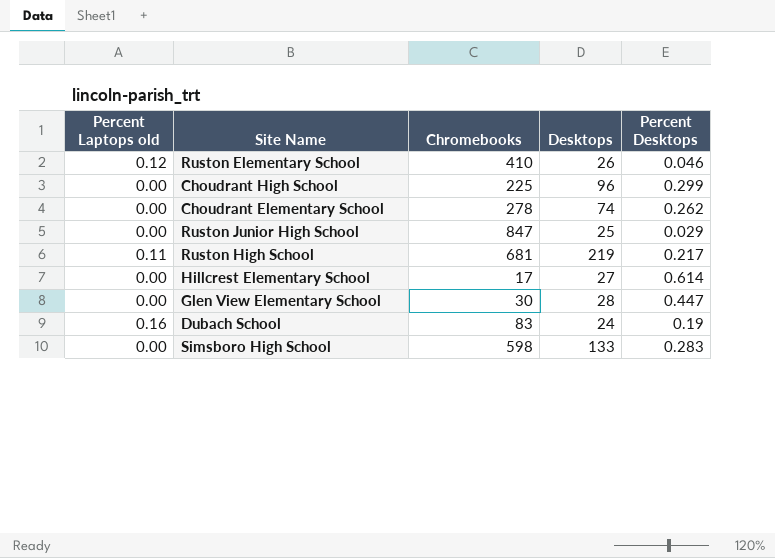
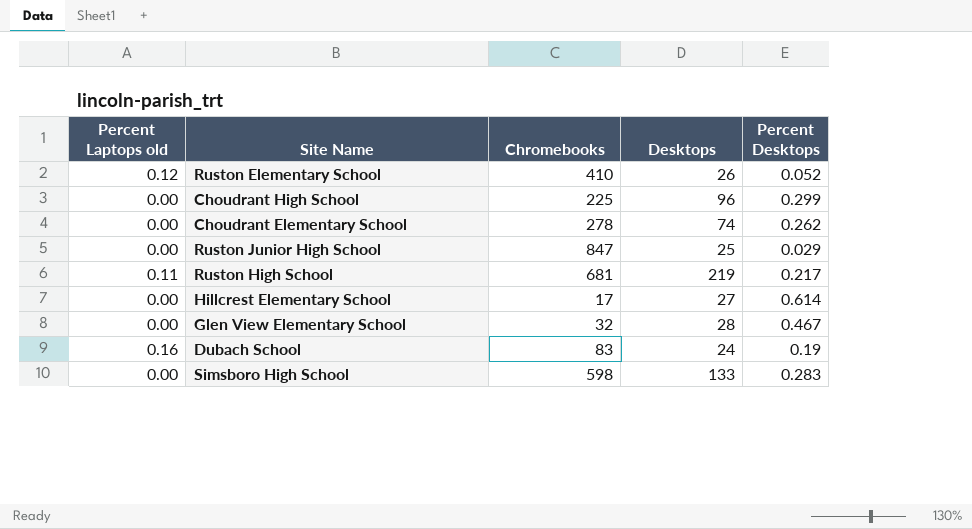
Ruston Elementary School | Percent Desktops: 0.046 -> 0.052
Glen View Elementary School | Chromebooks: 30 -> 32
Glen View Elementary School | Percent Desktops: 0.447 -> 0.467

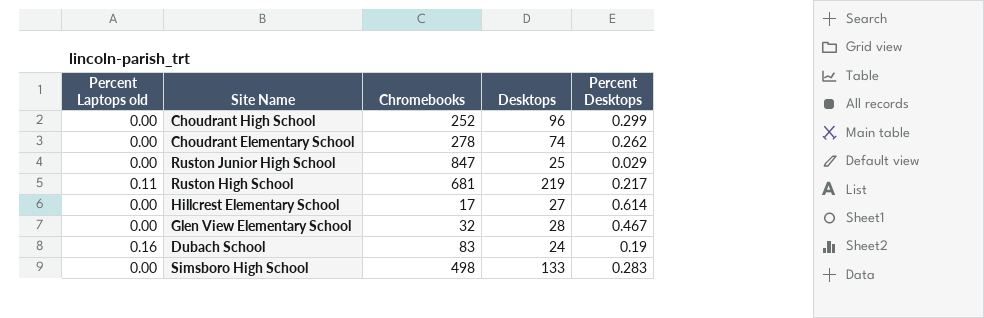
row Ruston Elementary School: 0.12 | 410 | 26 | 0.052 -> none
Choudrant High School | Chromebooks: 225 -> 252
Simsboro High School | Chromebooks: 598 -> 498

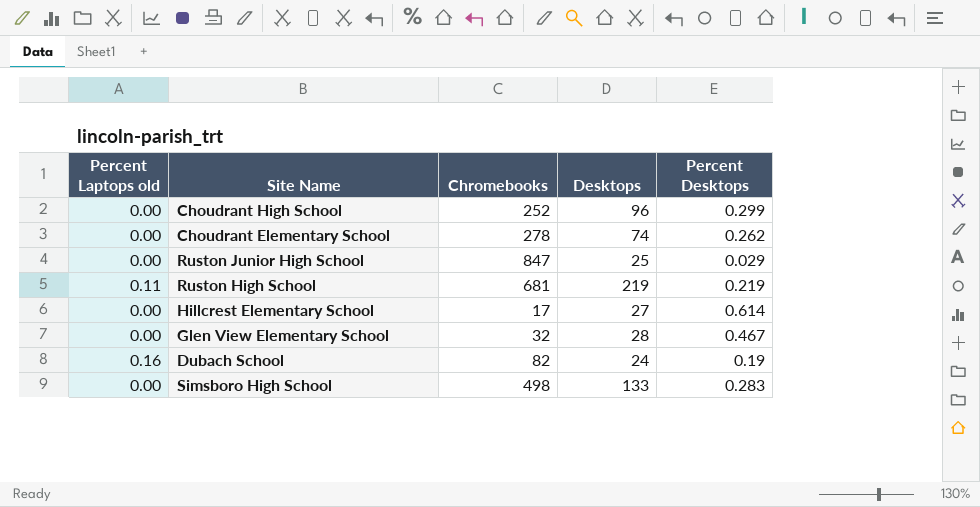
Ruston High School | Percent Desktops: 0.217 -> 0.219
Dubach School | Chromebooks: 83 -> 82

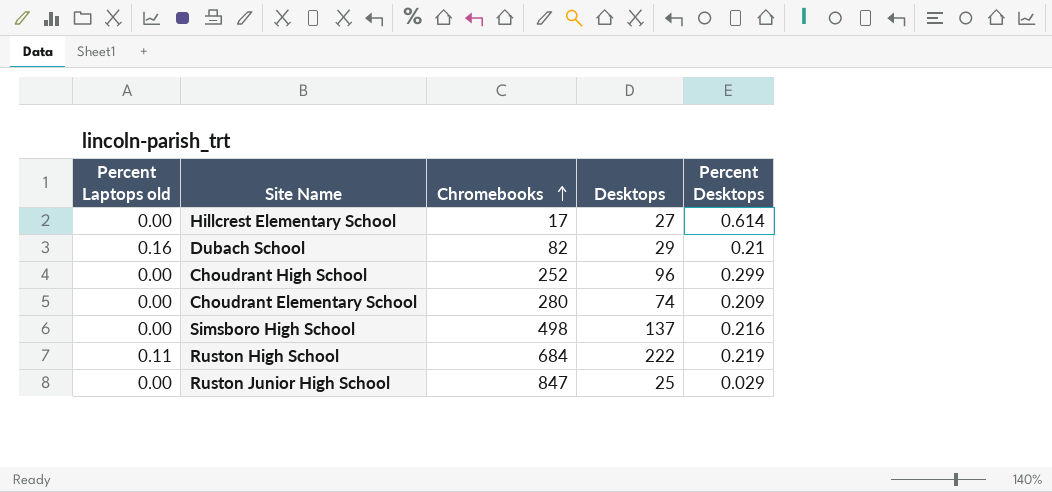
row order: none -> Chromebooks ascending
row Glen View Elementary School: 0.00 | 32 | 28 | 0.467 -> none
Dubach School | Desktops: 24 -> 29
Dubach School | Percent Desktops: 0.19 -> 0.21
Choudrant Elementary School | Chromebooks: 278 -> 280
Choudrant Elementary School | Percent Desktops: 0.262 -> 0.209
Simsboro High School | Desktops: 133 -> 137
Simsboro High School | Percent Desktops: 0.283 -> 0.216
Ruston High School | Chromebooks: 681 -> 684
Ruston High School | Desktops: 219 -> 222

